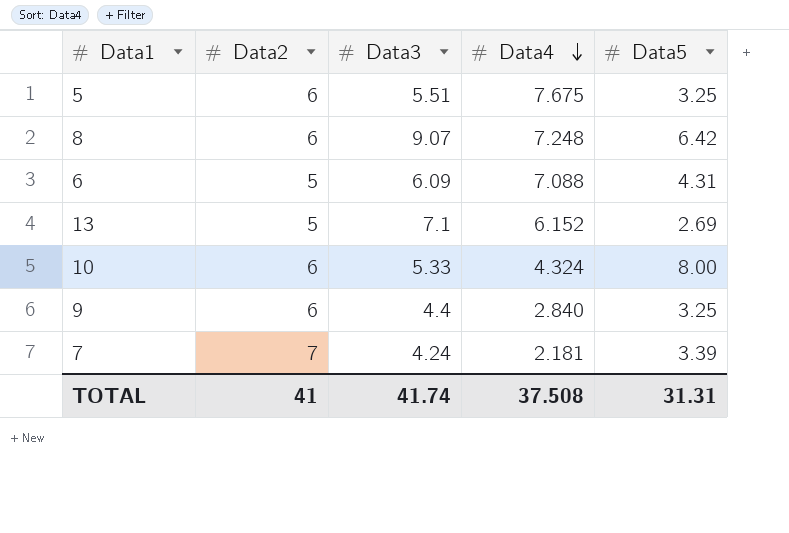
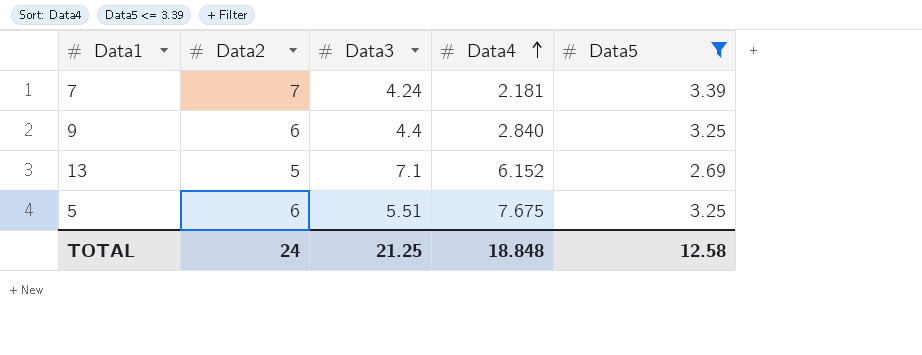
filter: none -> Data5 <= 3.39
row order: Data4 descending -> Data4 ascending
TOTAL | Data2: 41 -> 24
TOTAL | Data3: 41.74 -> 21.25
TOTAL | Data4: 37.508 -> 18.848
TOTAL | Data5: 31.31 -> 12.58

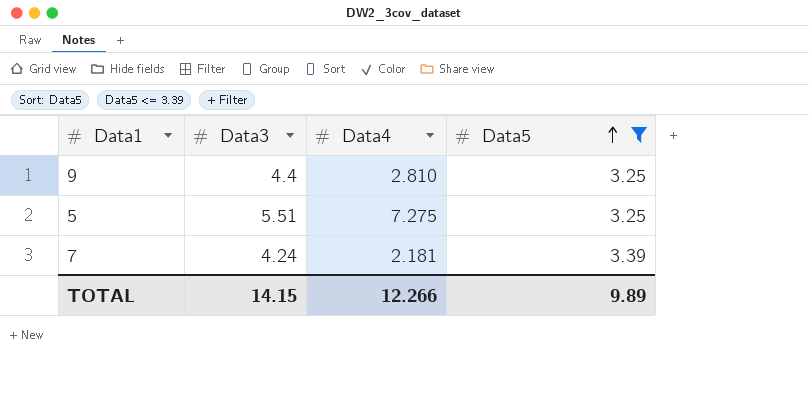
row order: Data4 ascending -> Data5 ascending
column Data2 | position: 2 -> none
row 13: 5 | 7.1 | 6.152 | 2.69 -> none
9 | Data4: 2.840 -> 2.810
5 | Data4: 7.675 -> 7.275
TOTAL | Data3: 21.25 -> 14.15
TOTAL | Data4: 18.848 -> 12.266
TOTAL | Data5: 12.58 -> 9.89

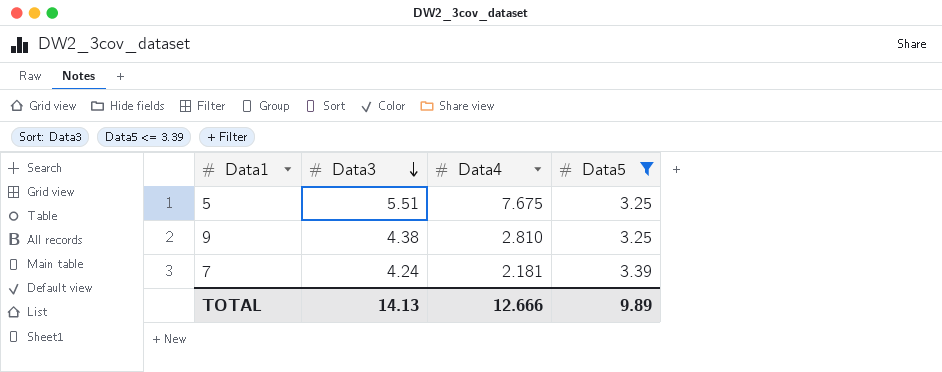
row order: Data5 ascending -> Data3 descending
5 | Data4: 7.275 -> 7.675
9 | Data3: 4.4 -> 4.38
TOTAL | Data3: 14.15 -> 14.13
TOTAL | Data4: 12.266 -> 12.666

